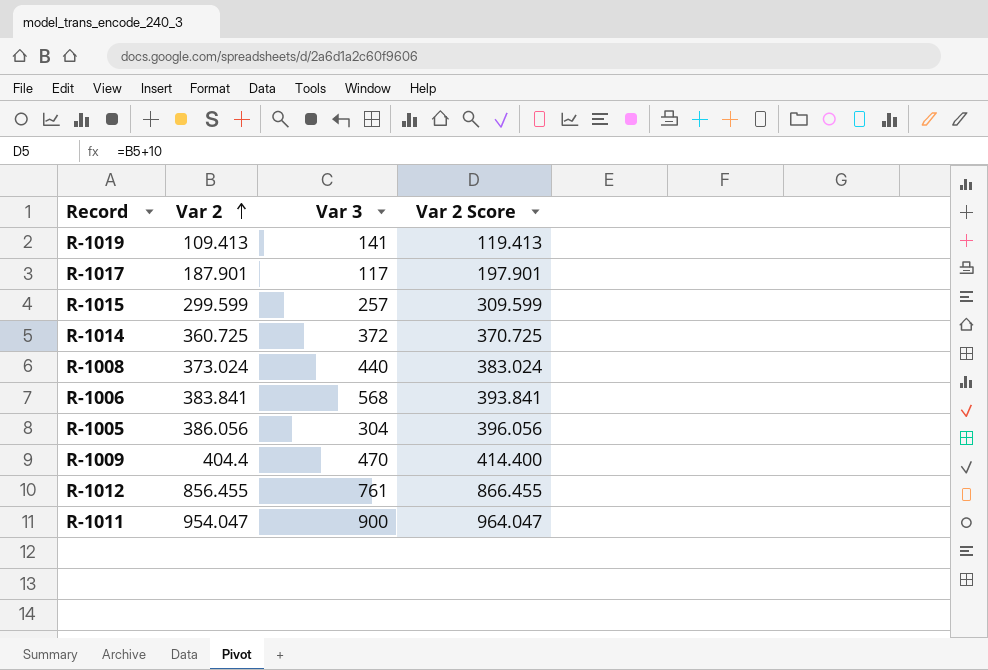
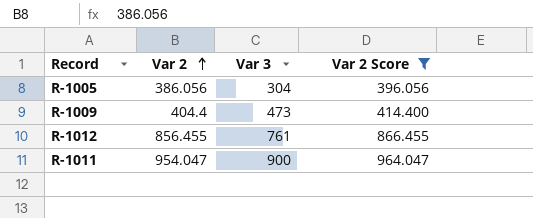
filter: none -> Var 2 Score >= 396.056
R-1009 | Var 3: 470 -> 473

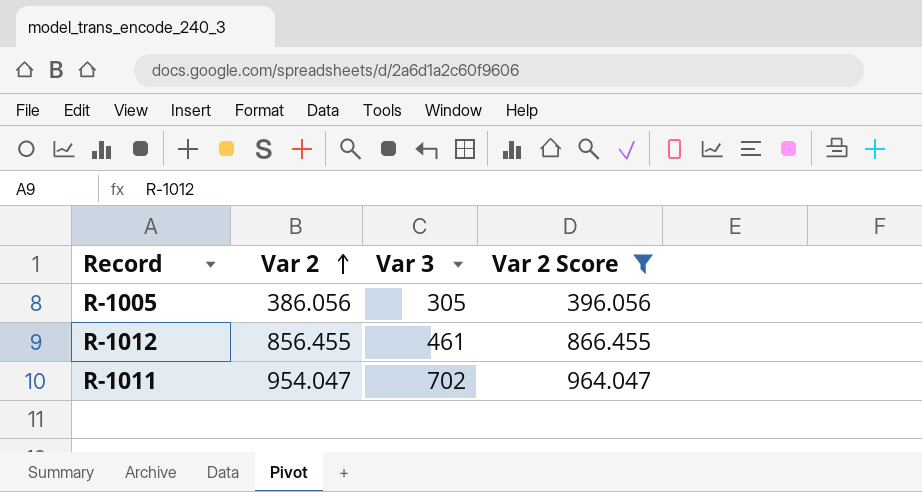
row R-1009: 404.4 | 473 | 414.400 -> none
R-1005 | Var 3: 304 -> 305
R-1012 | Var 3: 761 -> 461
R-1011 | Var 3: 900 -> 702

